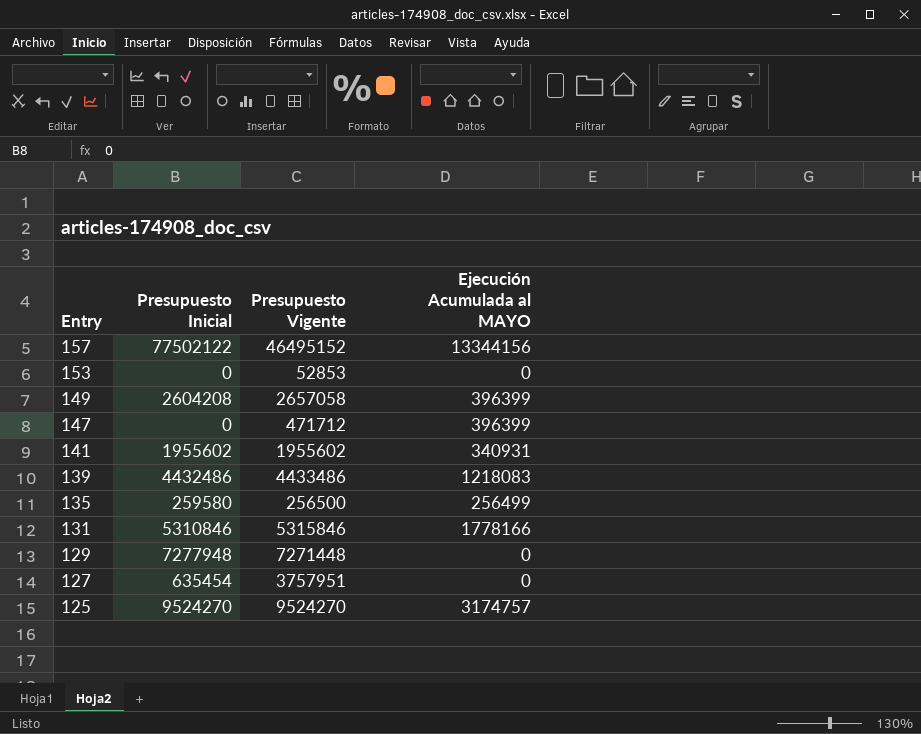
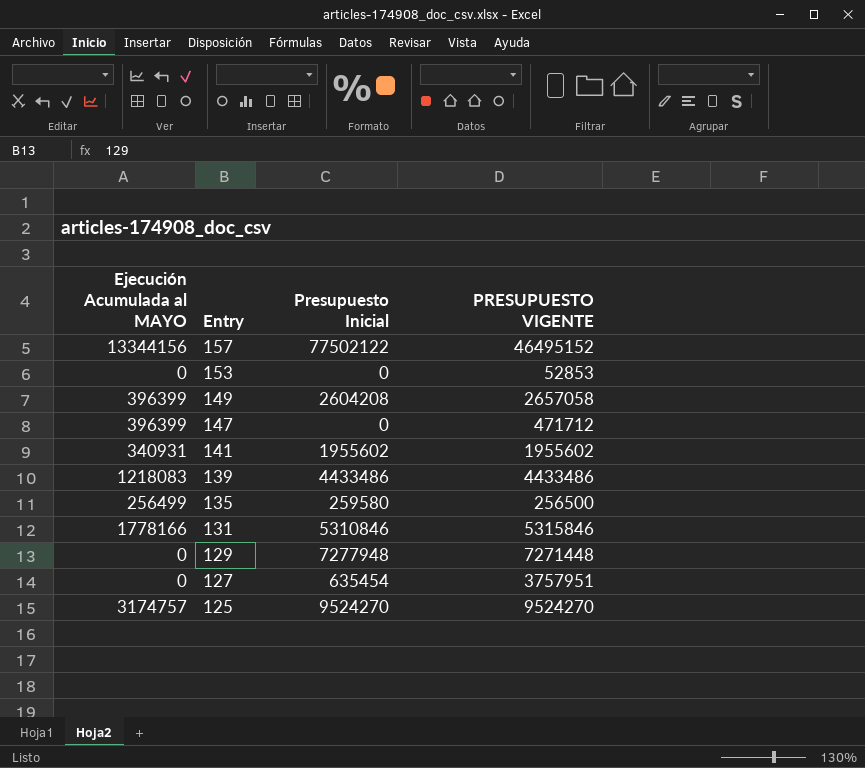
column Ejecución Acumulada al MAYO | position: 4 -> 1
column name: Presupuesto Vigente -> PRESUPUESTO VIGENTE
139 | Presupuesto Inicial: 4432486 -> 4433486

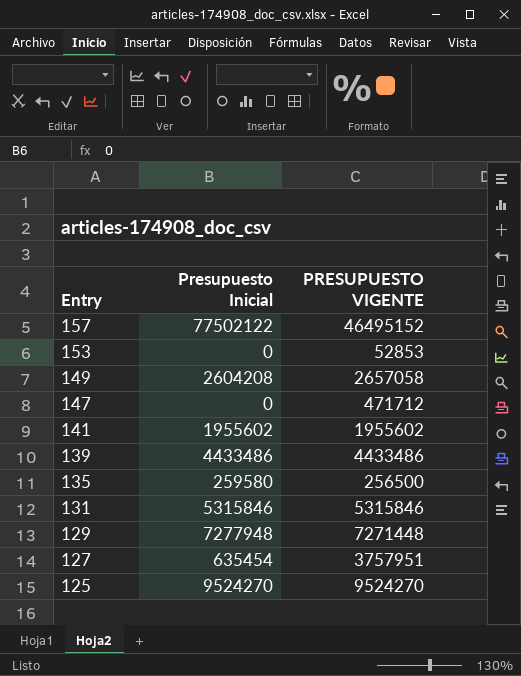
column Ejecución Acumulada al MAYO | position: 1 -> none
131 | Presupuesto Inicial: 5310846 -> 5315846

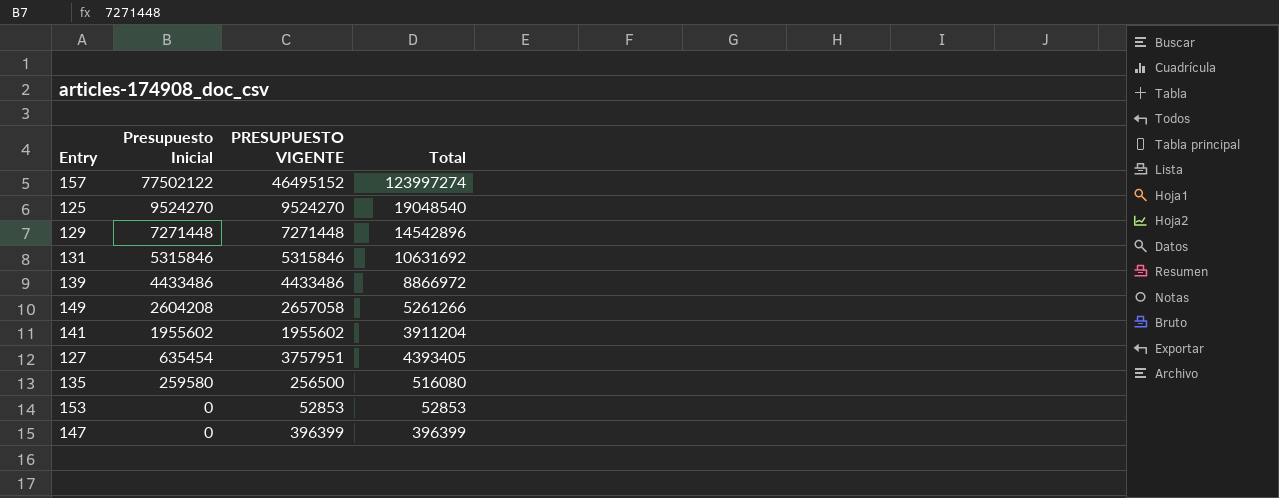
row order: Entry descending -> Presupuesto Inicial descending
column Total | formula: none -> [Presupuesto Inicial] + [PRESUPUESTO VIGENTE]
129 | Presupuesto Inicial: 7277948 -> 7271448
147 | PRESUPUESTO VIGENTE: 471712 -> 396399

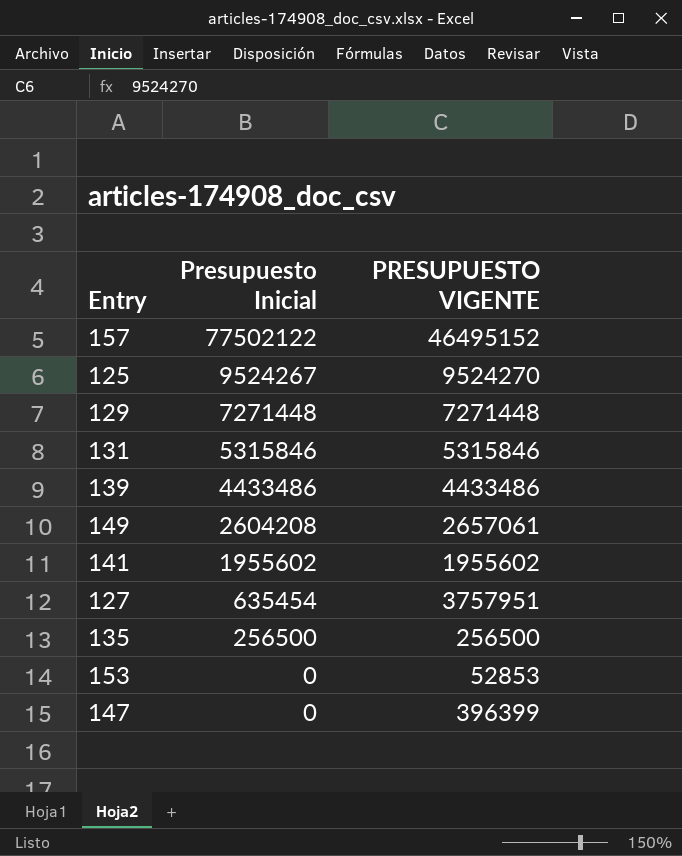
column Total | formula: [Presupuesto Inicial] + [PRESUPUESTO VIGENTE] -> none
125 | Presupuesto Inicial: 9524270 -> 9524267
149 | PRESUPUESTO VIGENTE: 2657058 -> 2657061
135 | Presupuesto Inicial: 259580 -> 256500

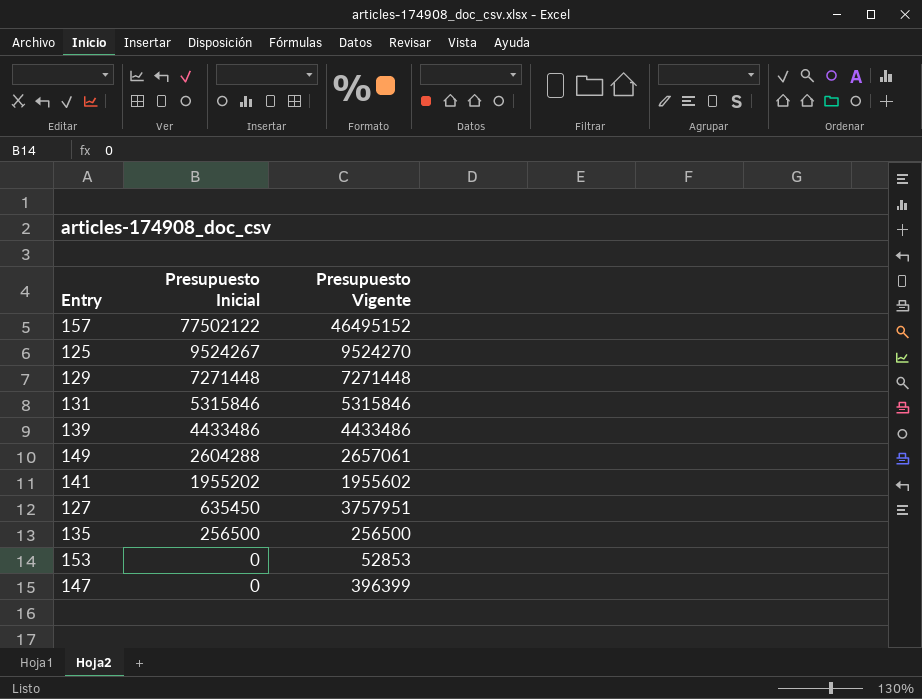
column name: PRESUPUESTO VIGENTE -> Presupuesto Vigente
149 | Presupuesto Inicial: 2604208 -> 2604288
141 | Presupuesto Inicial: 1955602 -> 1955202
127 | Presupuesto Inicial: 635454 -> 635450

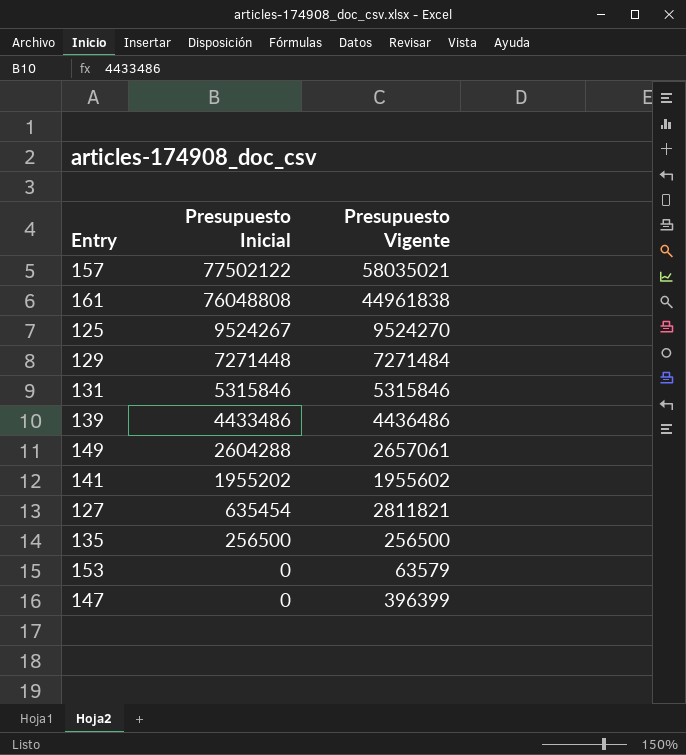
157 | Presupuesto Vigente: 46495152 -> 58035021
row 161: none -> 76048808 | 44961838
129 | Presupuesto Vigente: 7271448 -> 7271484
139 | Presupuesto Vigente: 4433486 -> 4436486
127 | Presupuesto Inicial: 635450 -> 635454
127 | Presupuesto Vigente: 3757951 -> 2811821
153 | Presupuesto Vigente: 52853 -> 63579

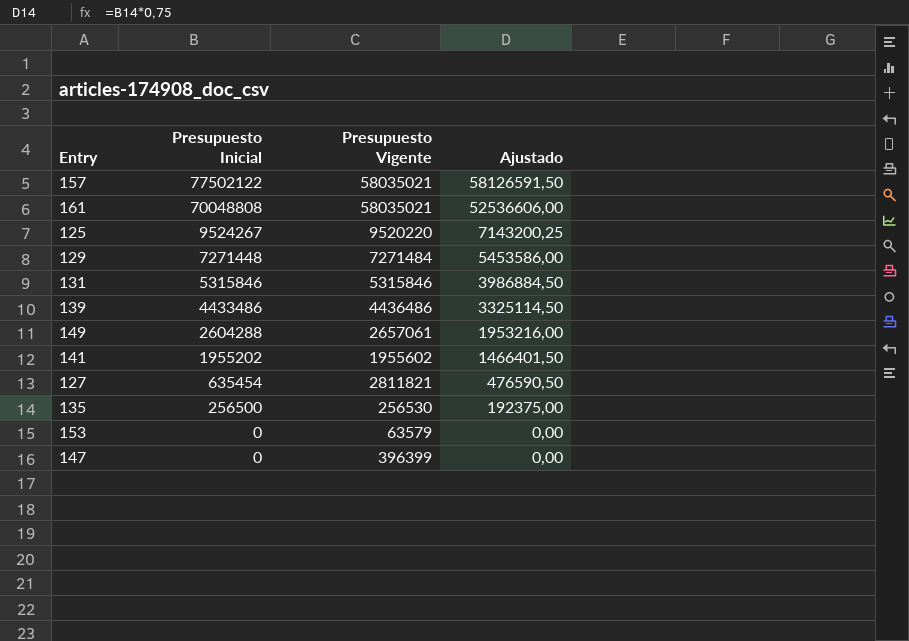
column Ajustado | formula: none -> [Presupuesto Inicial] * 0,75
161 | Presupuesto Inicial: 76048808 -> 70048808
161 | Presupuesto Vigente: 44961838 -> 58035021
125 | Presupuesto Vigente: 9524270 -> 9520220
135 | Presupuesto Vigente: 256500 -> 256530

